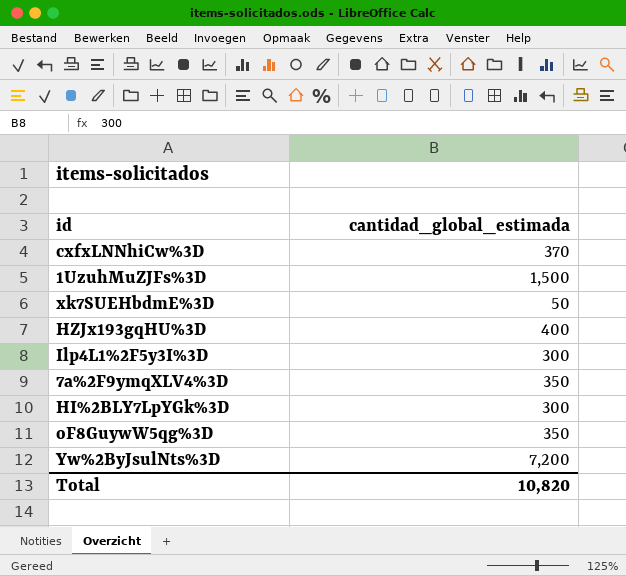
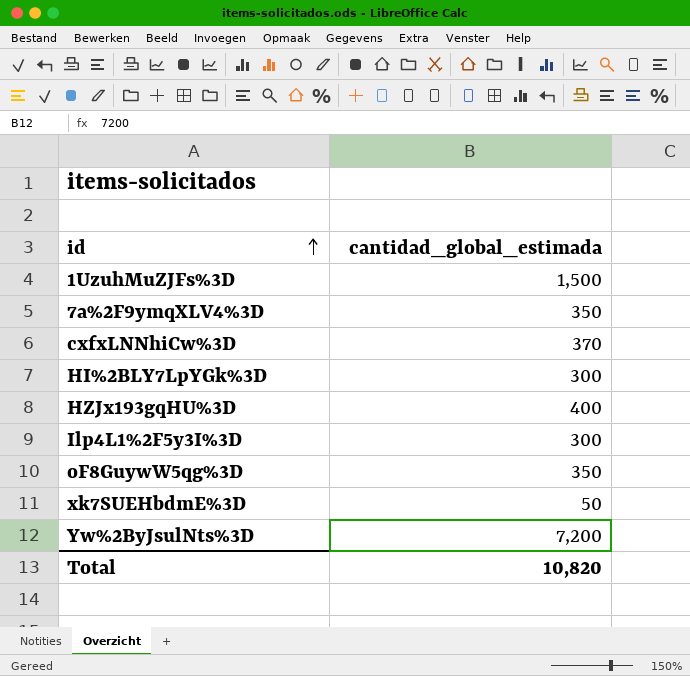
row order: none -> id ascending

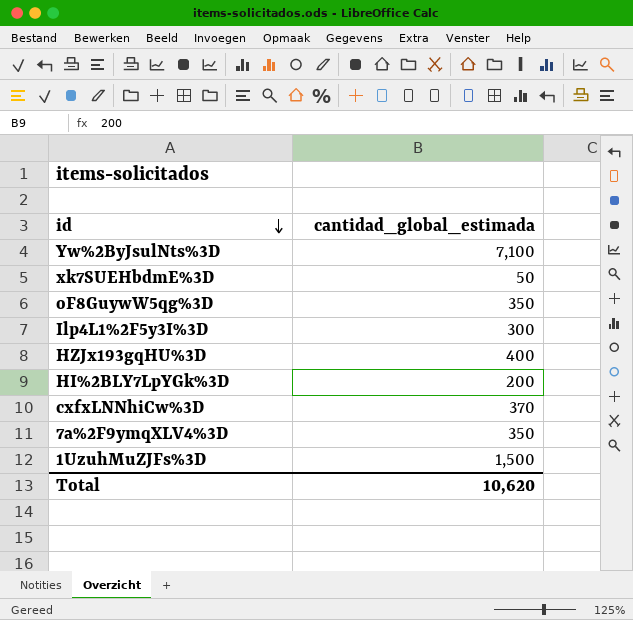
row order: id ascending -> id descending
Yw%2ByJsulNts%3D | cantidad_global_estimada: 7,200 -> 7,100
HI%2BLY7LpYGk%3D | cantidad_global_estimada: 300 -> 200
Total | cantidad_global_estimada: 10,820 -> 10,620

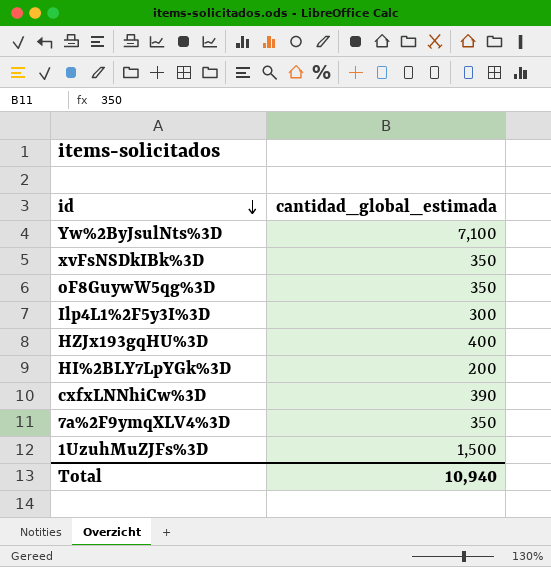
row xk7SUEHbdmE%3D: 50 -> none
row xvFsNSDkIBk%3D: none -> 350
cxfxLNNhiCw%3D | cantidad_global_estimada: 370 -> 390
Total | cantidad_global_estimada: 10,620 -> 10,940

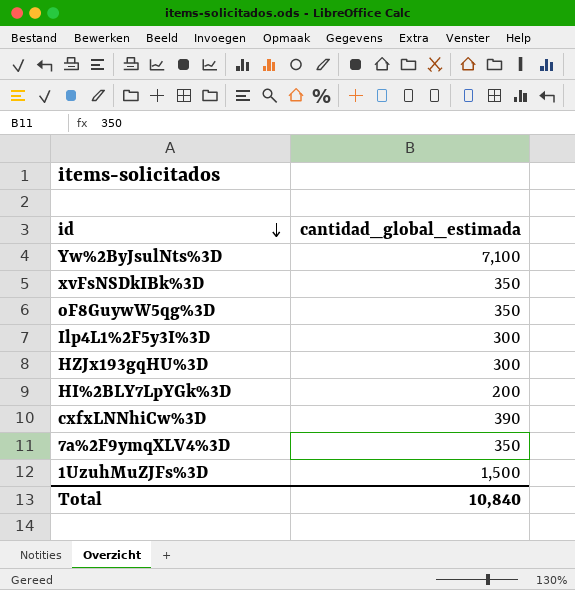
HZJx193gqHU%3D | cantidad_global_estimada: 400 -> 300
Total | cantidad_global_estimada: 10,940 -> 10,840

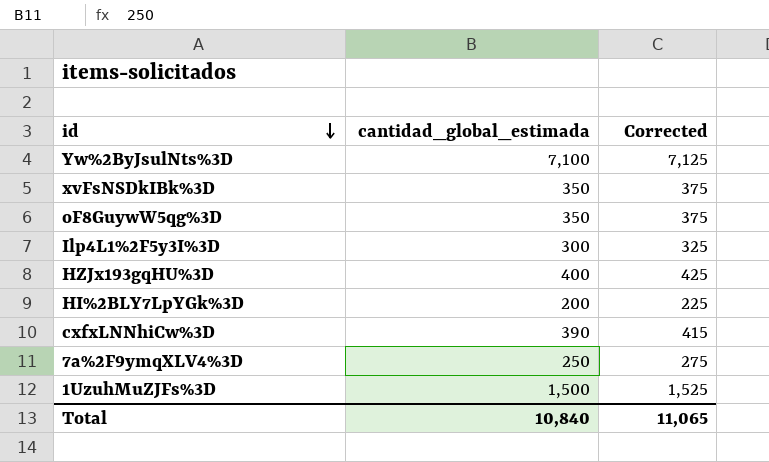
column Corrected | formula: none -> [cantidad_global_estimada] + 25
HZJx193gqHU%3D | cantidad_global_estimada: 300 -> 400
7a%2F9ymqXLV4%3D | cantidad_global_estimada: 350 -> 250

